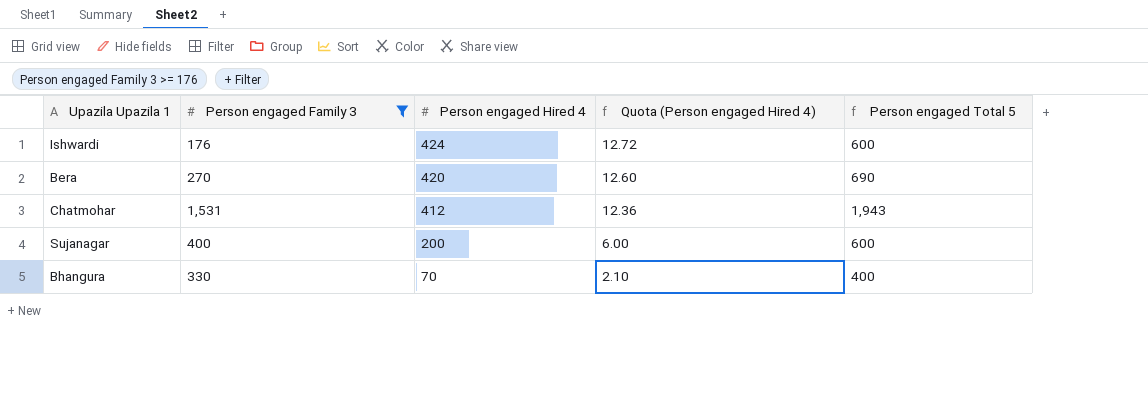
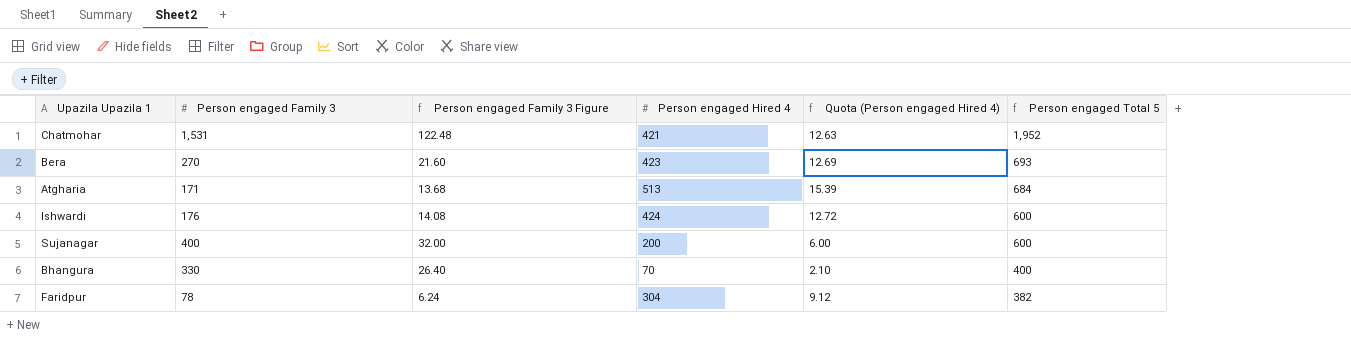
filter: Person engaged Family 3 >= 176 -> none
row order: Person engaged Hired 4 descending -> Person engaged Total 5 descending
column Person engaged Family 3 Figure | formula: none -> [Person engaged Family 3] * 0.08
Chatmohar | Person engaged Hired 4: 412 -> 421
Chatmohar | Quota (Person engaged Hired 4): 12.36 -> 12.63
Chatmohar | Person engaged Total 5: 1,943 -> 1,952
Bera | Person engaged Hired 4: 420 -> 423
Bera | Quota (Person engaged Hired 4): 12.60 -> 12.69
Bera | Person engaged Total 5: 690 -> 693

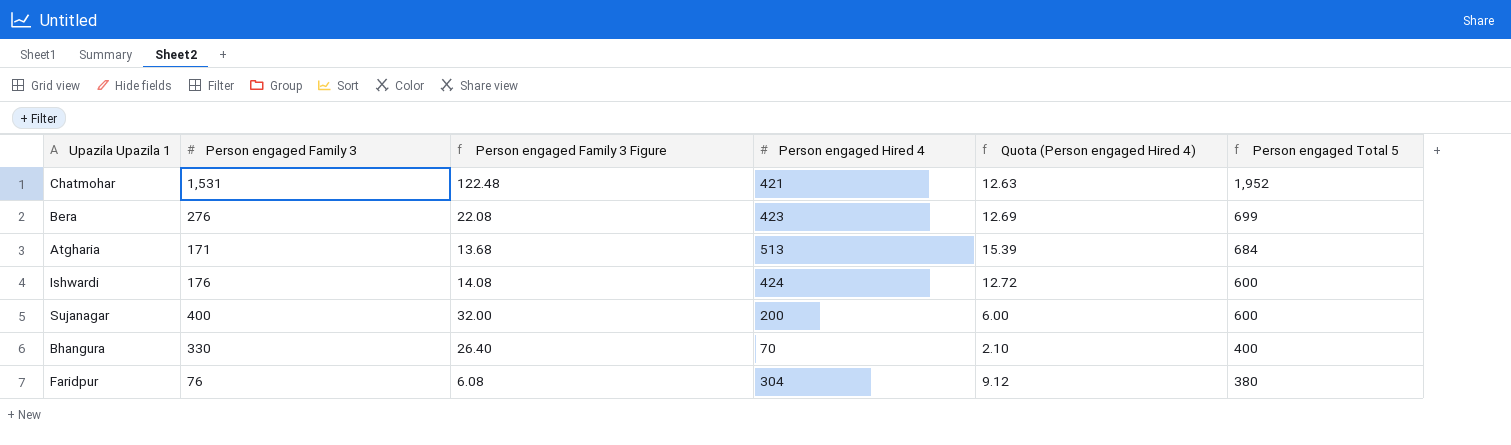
Bera | Person engaged Family 3: 270 -> 276
Bera | Person engaged Family 3 Figure: 21.60 -> 22.08
Bera | Person engaged Total 5: 693 -> 699
Faridpur | Person engaged Family 3: 78 -> 76
Faridpur | Person engaged Family 3 Figure: 6.24 -> 6.08
Faridpur | Person engaged Total 5: 382 -> 380

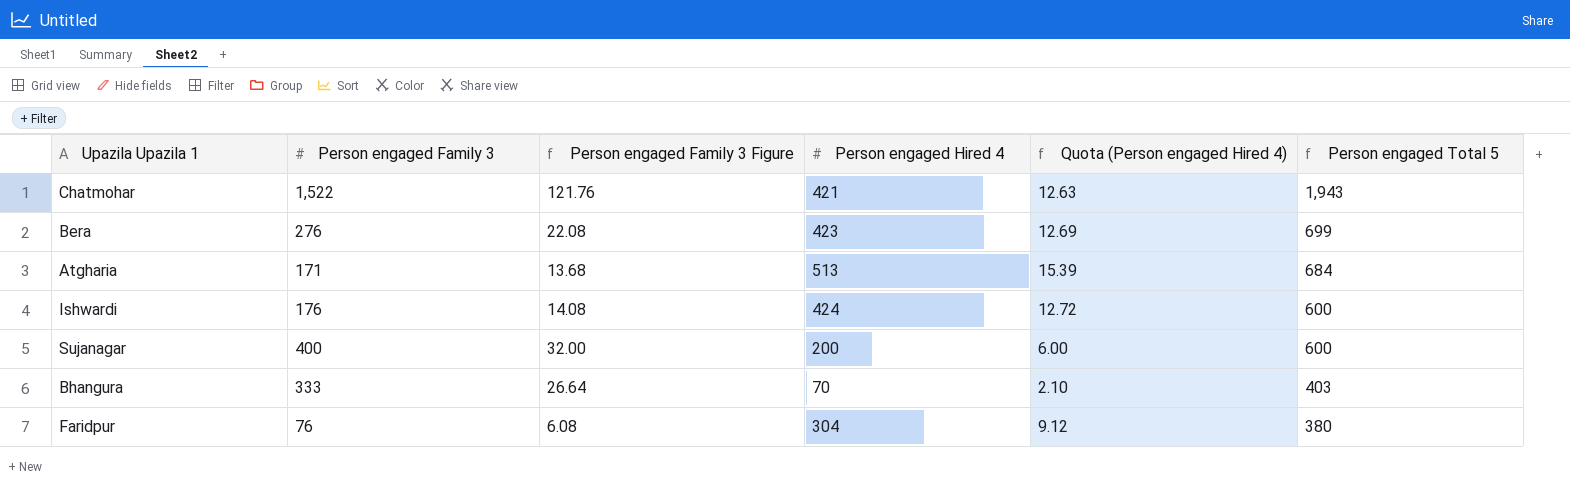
Chatmohar | Person engaged Family 3: 1,531 -> 1,522
Chatmohar | Person engaged Family 3 Figure: 122.48 -> 121.76
Chatmohar | Person engaged Total 5: 1,952 -> 1,943
Bhangura | Person engaged Family 3: 330 -> 333
Bhangura | Person engaged Family 3 Figure: 26.40 -> 26.64
Bhangura | Person engaged Total 5: 400 -> 403

